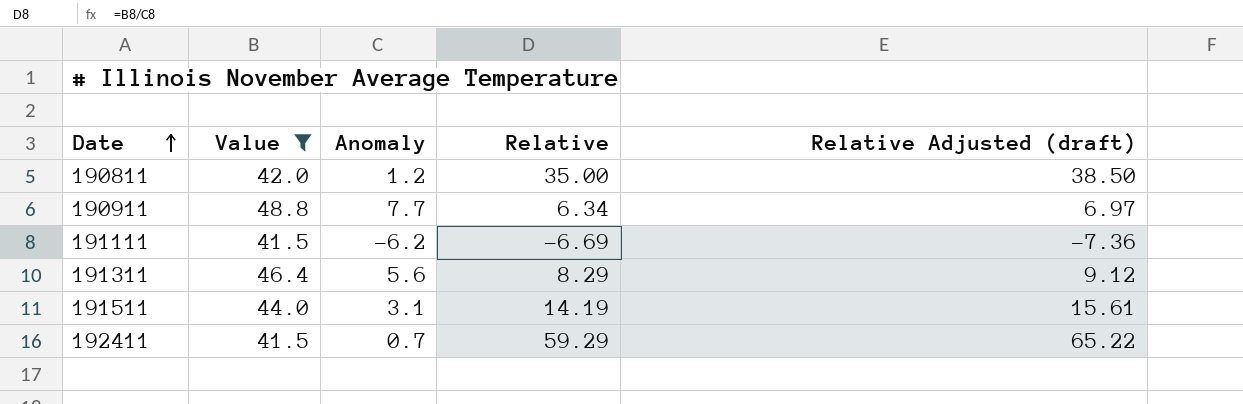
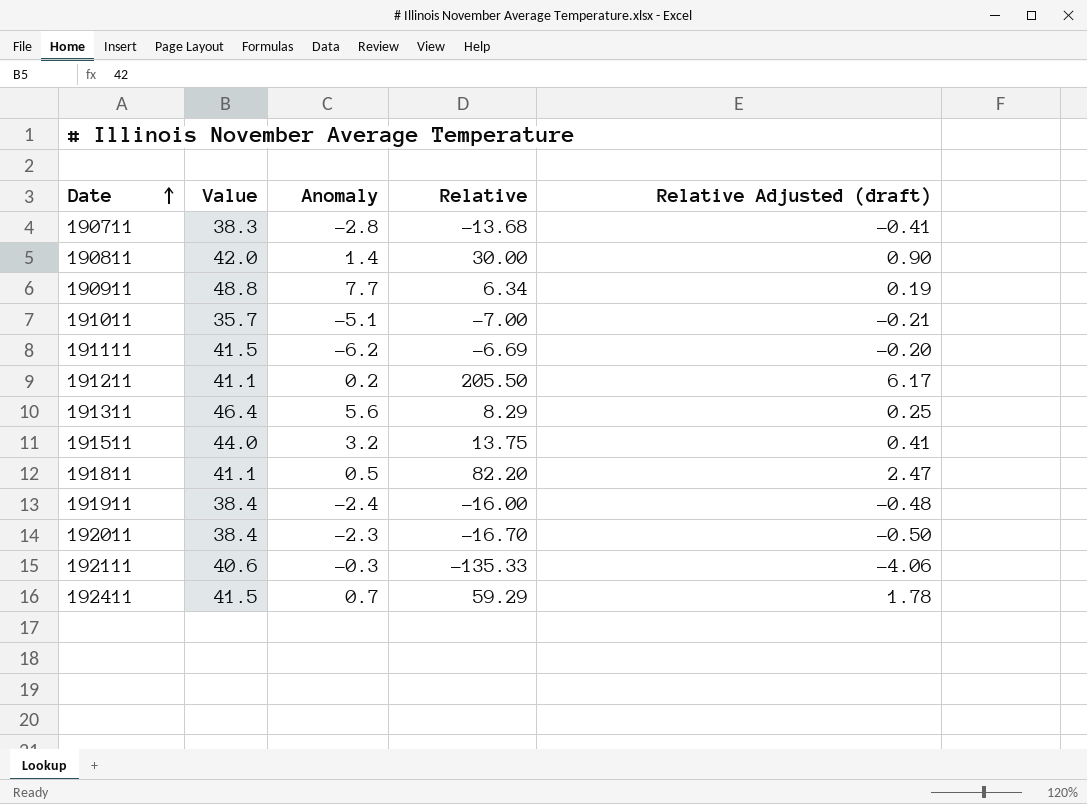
filter: Value >= 41.5 -> none
column Relative Adjusted (draft) | formula: [Relative] * 1.1 -> [Relative] * 0.03
190811 | Anomaly: 1.2 -> 1.4
190811 | Relative: 35.00 -> 30.00
191511 | Anomaly: 3.1 -> 3.2
191511 | Relative: 14.19 -> 13.75

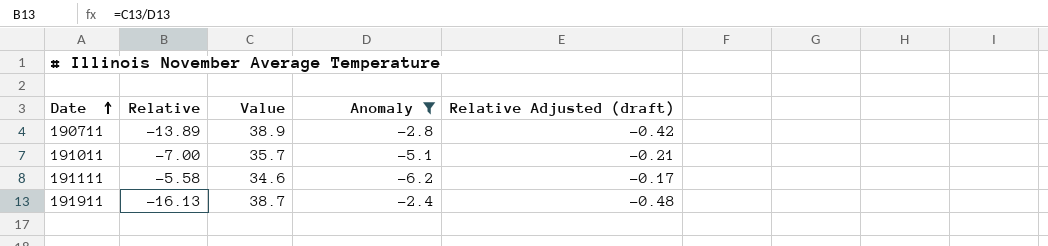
filter: none -> Anomaly <= -2.4
column Relative | position: 4 -> 2
190711 | Relative: -13.68 -> -13.89
190711 | Value: 38.3 -> 38.9
190711 | Relative Adjusted (draft): -0.41 -> -0.42
191111 | Relative: -6.69 -> -5.58
191111 | Value: 41.5 -> 34.6
191111 | Relative Adjusted (draft): -0.20 -> -0.17
191911 | Relative: -16.00 -> -16.13
191911 | Value: 38.4 -> 38.7

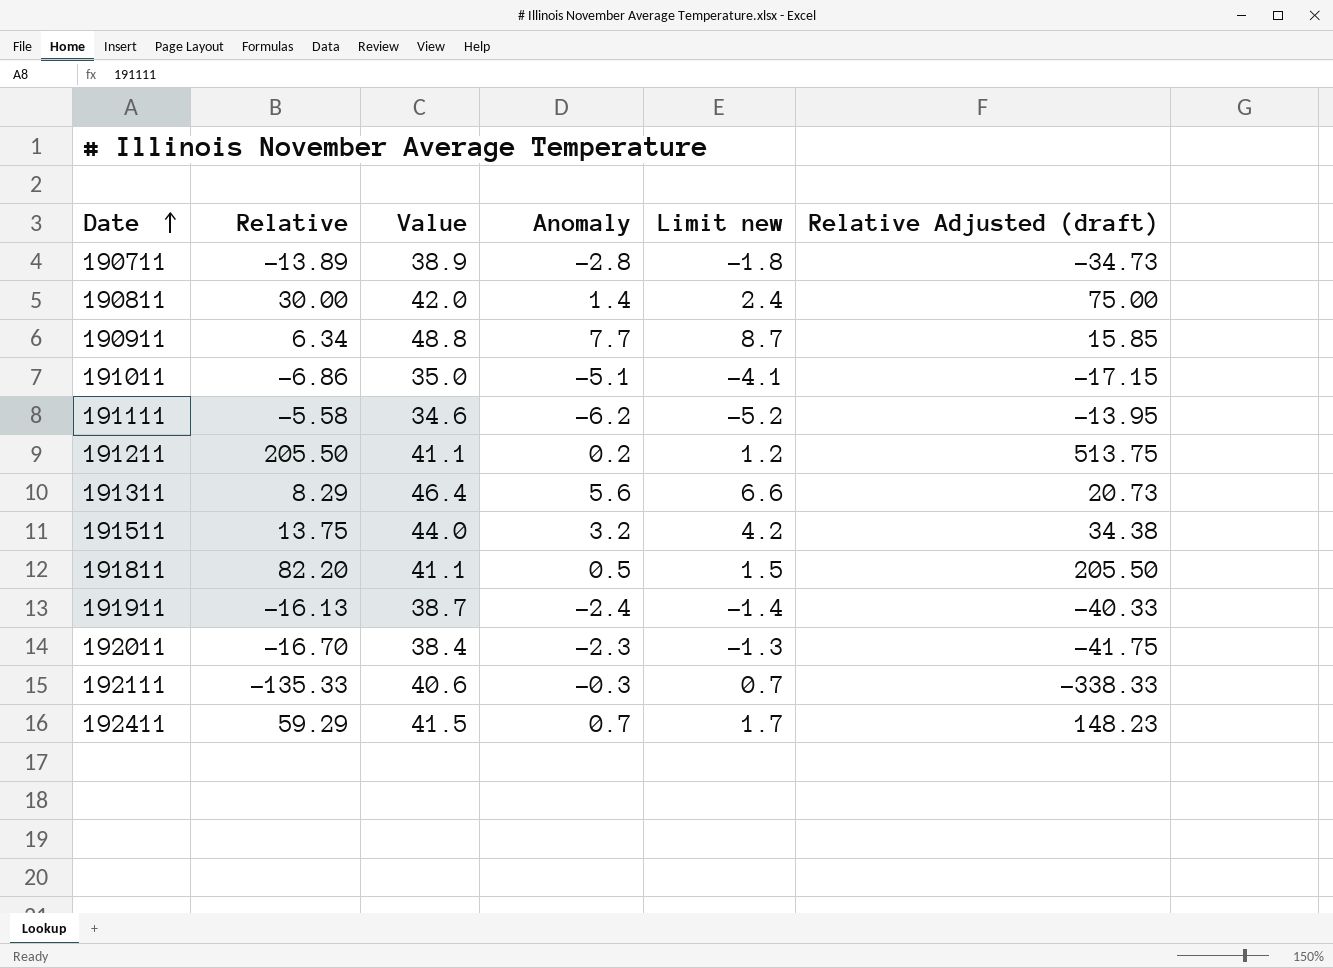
filter: Anomaly <= -2.4 -> none
column Limit new | formula: none -> [Anomaly] + 1
column Relative Adjusted (draft) | formula: [Relative] * 0.03 -> [Relative] * 2.5
191011 | Relative: -7.00 -> -6.86
191011 | Value: 35.7 -> 35.0

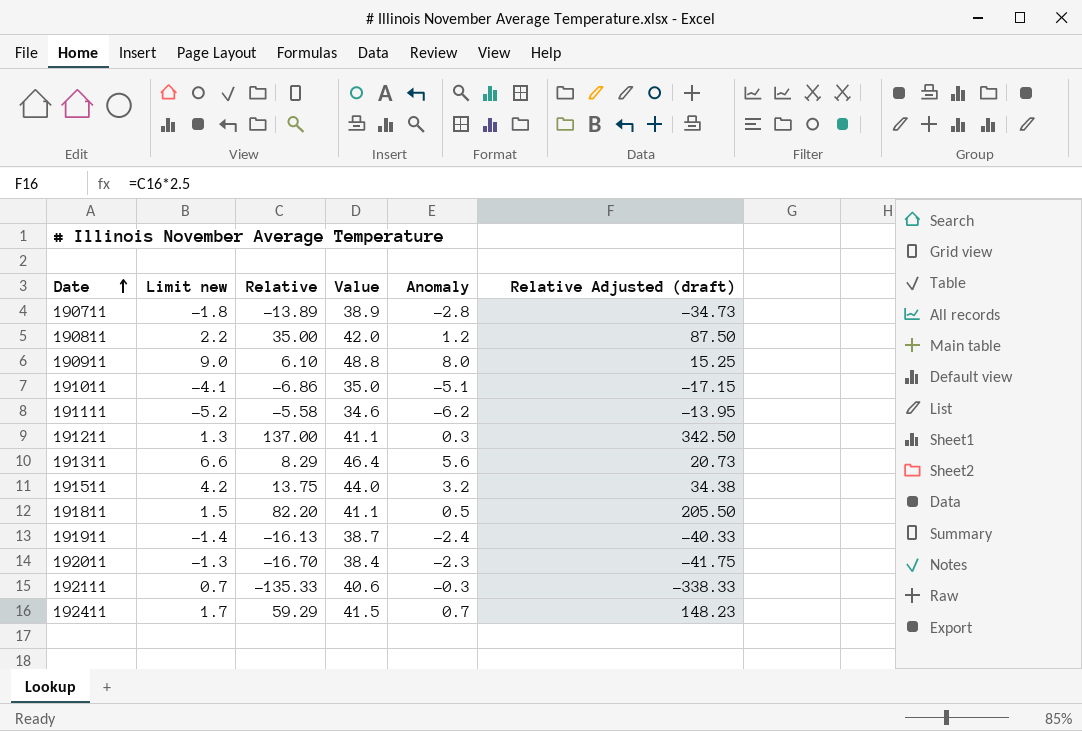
column Limit new | position: 5 -> 2
190811 | Limit new: 2.4 -> 2.2
190811 | Relative: 30.00 -> 35.00
190811 | Anomaly: 1.4 -> 1.2
190811 | Relative Adjusted (draft): 75.00 -> 87.50
190911 | Limit new: 8.7 -> 9.0
190911 | Relative: 6.34 -> 6.10
190911 | Anomaly: 7.7 -> 8.0
190911 | Relative Adjusted (draft): 15.85 -> 15.25
191211 | Limit new: 1.2 -> 1.3
191211 | Relative: 205.50 -> 137.00
191211 | Anomaly: 0.2 -> 0.3
191211 | Relative Adjusted (draft): 513.75 -> 342.50

